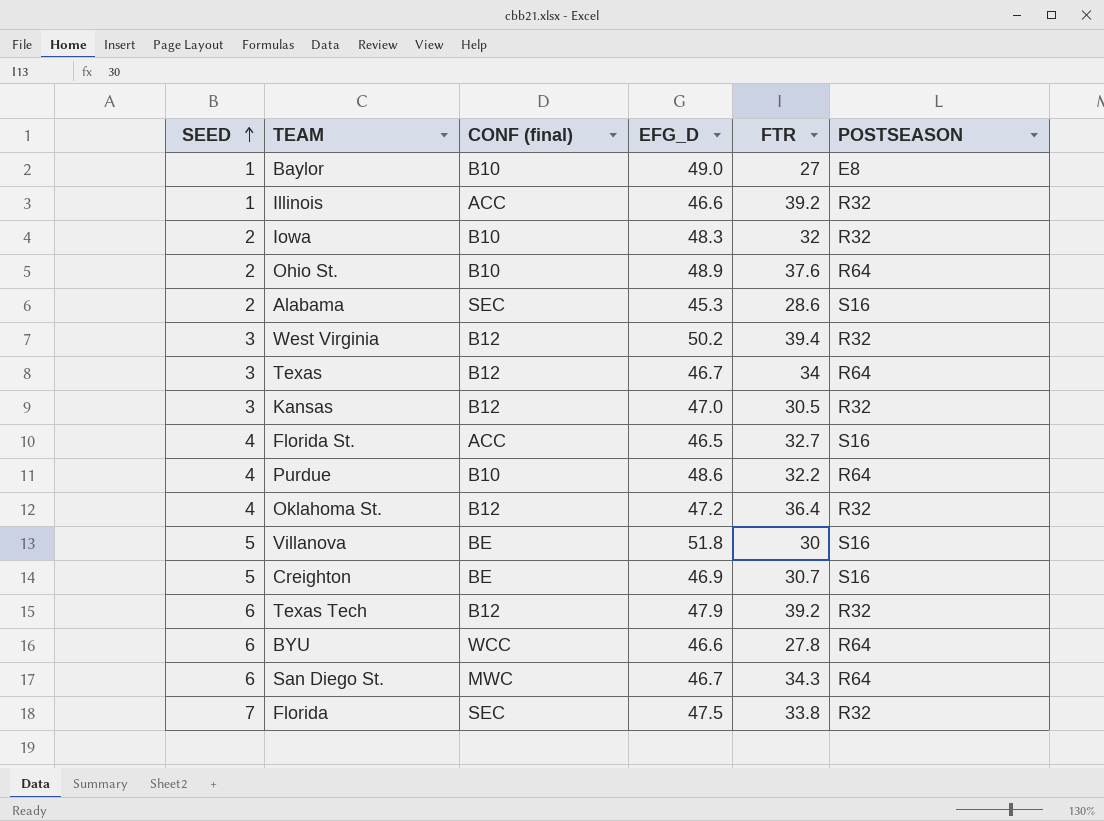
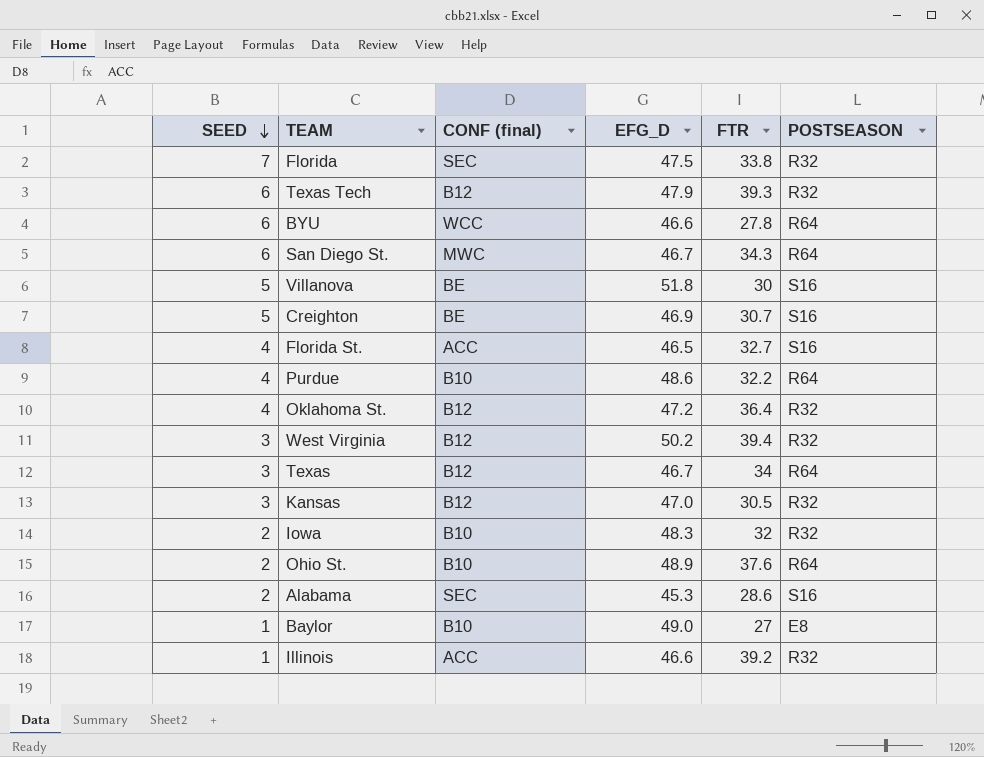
row order: SEED ascending -> SEED descending
Texas Tech | FTR: 39.2 -> 39.3

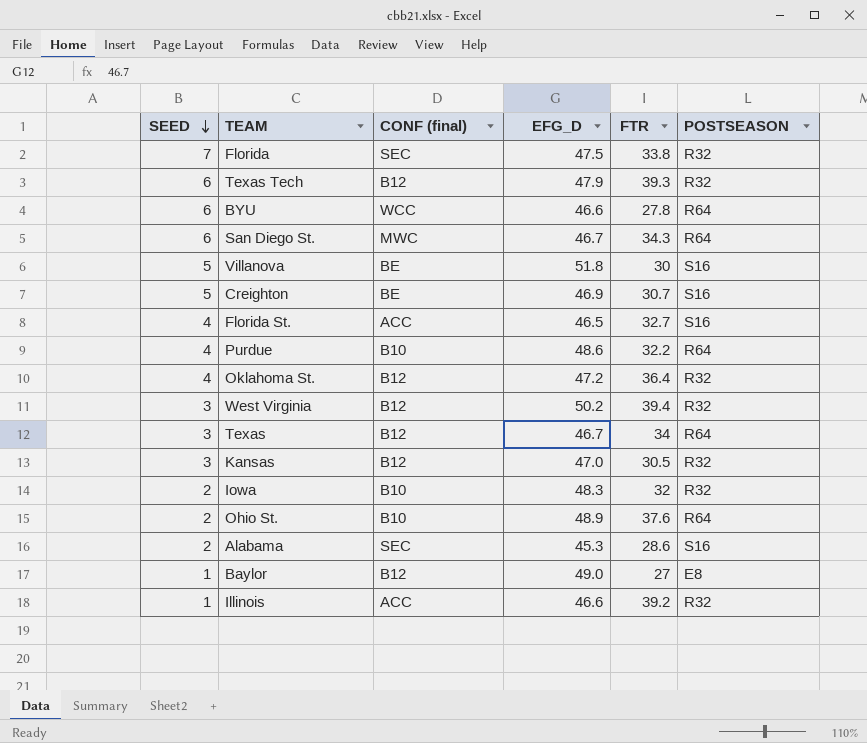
Baylor | CONF (final): B10 -> B12

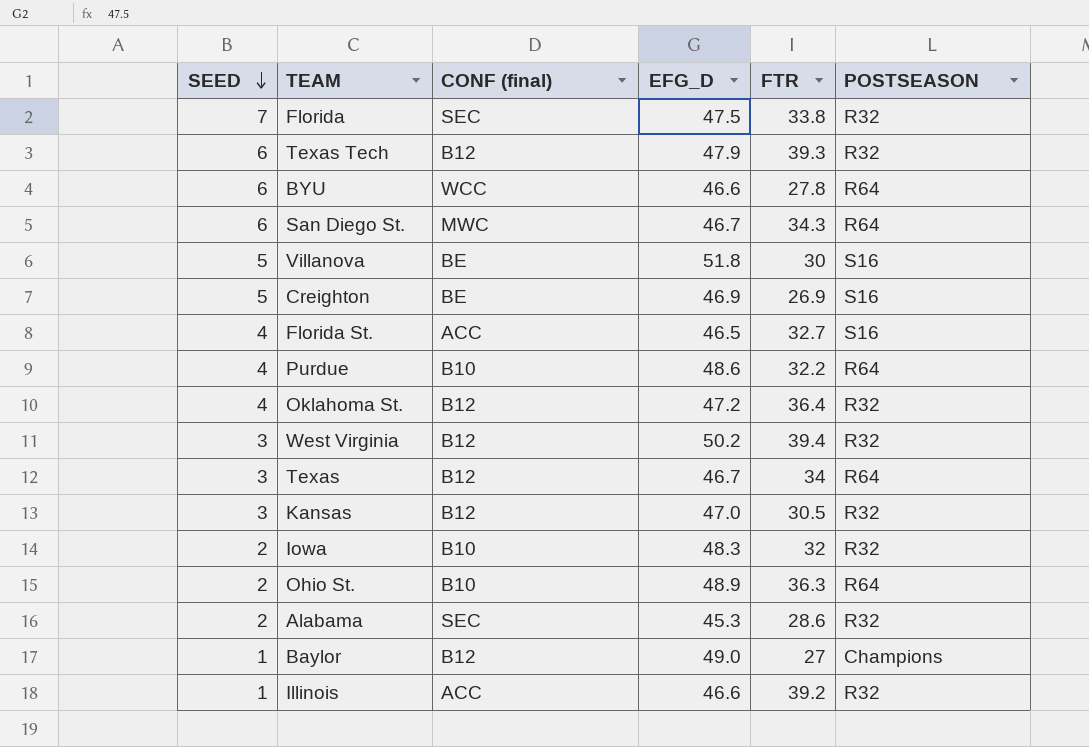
Creighton | FTR: 30.7 -> 26.9
Ohio St. | FTR: 37.6 -> 36.3
Alabama | POSTSEASON: S16 -> R32
Baylor | POSTSEASON: E8 -> Champions

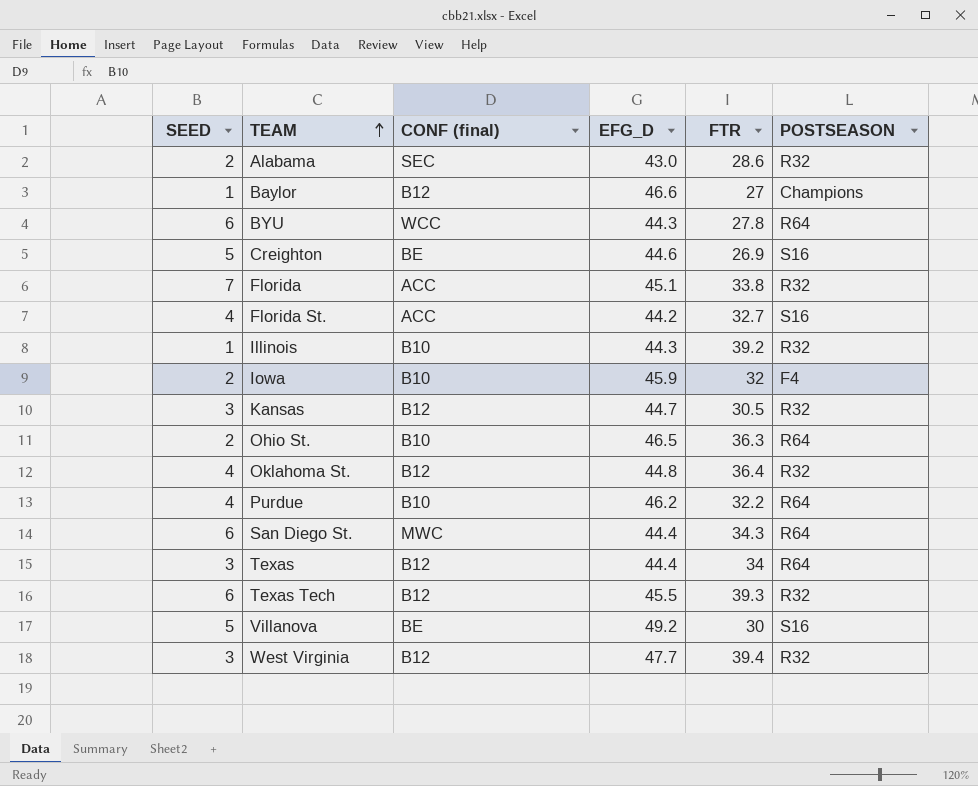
row order: SEED descending -> TEAM ascending
Alabama | EFG_D: 45.3 -> 43.0
Baylor | EFG_D: 49.0 -> 46.6
BYU | EFG_D: 46.6 -> 44.3
Creighton | EFG_D: 46.9 -> 44.6
Florida | CONF (final): SEC -> ACC
Florida | EFG_D: 47.5 -> 45.1
Florida St. | EFG_D: 46.5 -> 44.2
Illinois | CONF (final): ACC -> B10
Illinois | EFG_D: 46.6 -> 44.3
Iowa | EFG_D: 48.3 -> 45.9
Iowa | POSTSEASON: R32 -> F4
Kansas | EFG_D: 47.0 -> 44.7
Ohio St. | EFG_D: 48.9 -> 46.5
Oklahoma St. | EFG_D: 47.2 -> 44.8
Purdue | EFG_D: 48.6 -> 46.2
San Diego St. | EFG_D: 46.7 -> 44.4
Texas | EFG_D: 46.7 -> 44.4
Texas Tech | EFG_D: 47.9 -> 45.5
Villanova | EFG_D: 51.8 -> 49.2
West Virginia | EFG_D: 50.2 -> 47.7

